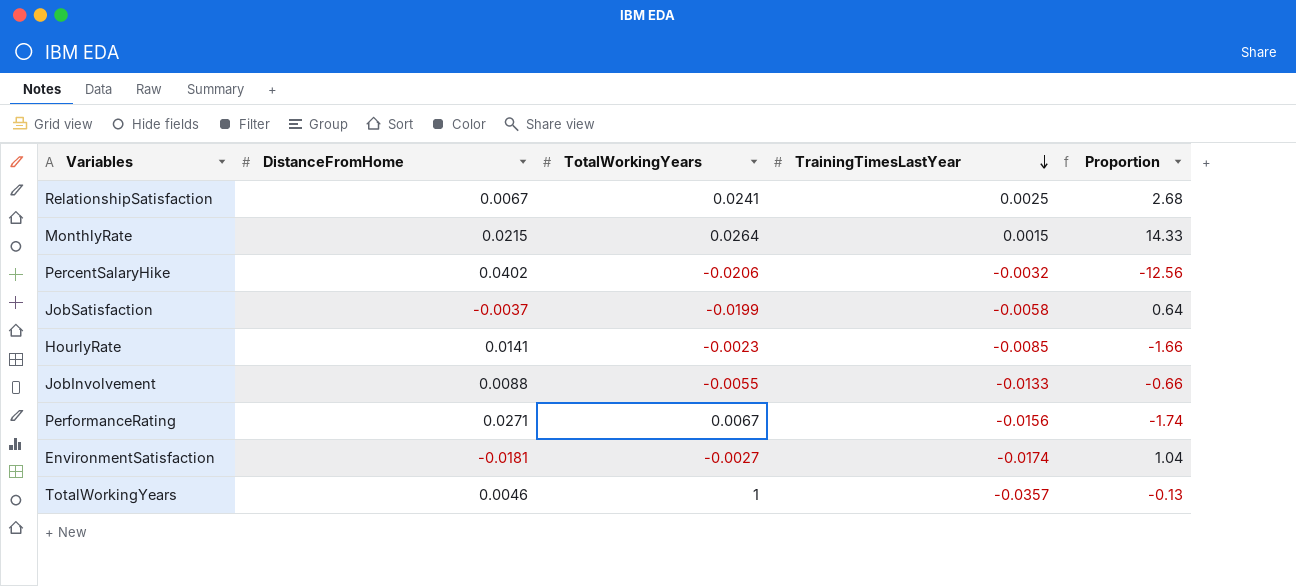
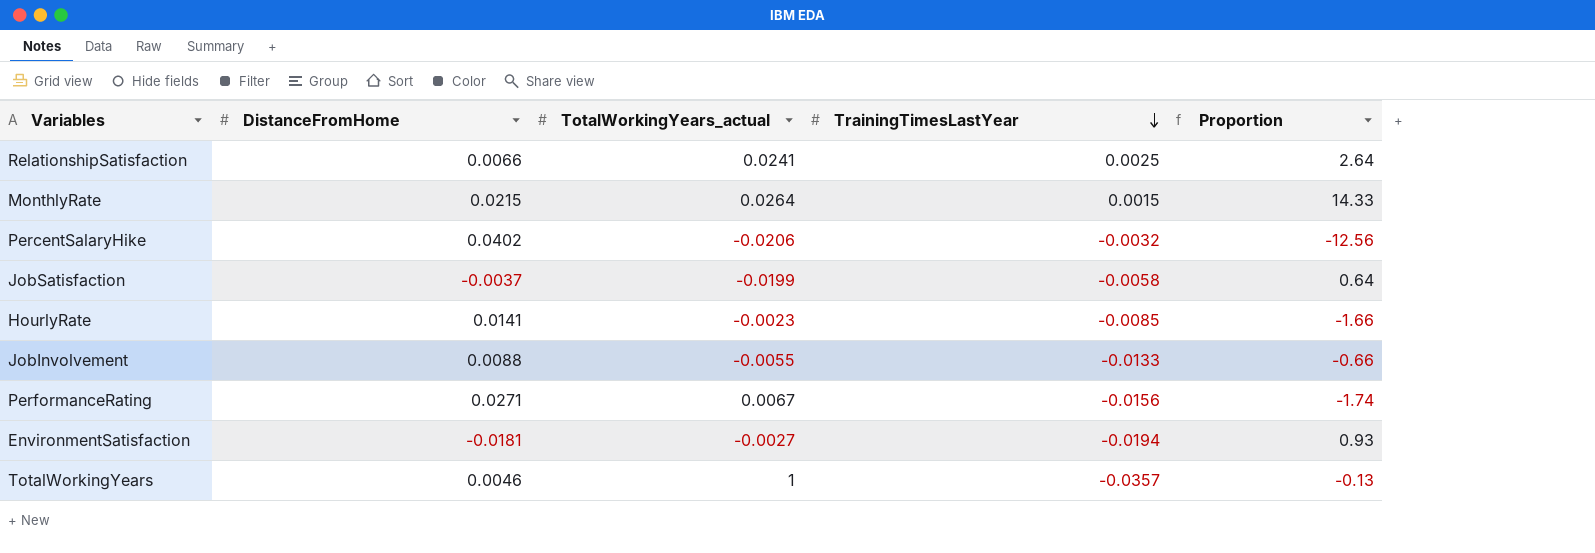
column name: TotalWorkingYears -> TotalWorkingYears_actual
RelationshipSatisfaction | DistanceFromHome: 0.0067 -> 0.0066
RelationshipSatisfaction | Proportion: 2.68 -> 2.64
EnvironmentSatisfaction | TrainingTimesLastYear: -0.0174 -> -0.0194
EnvironmentSatisfaction | Proportion: 1.04 -> 0.93

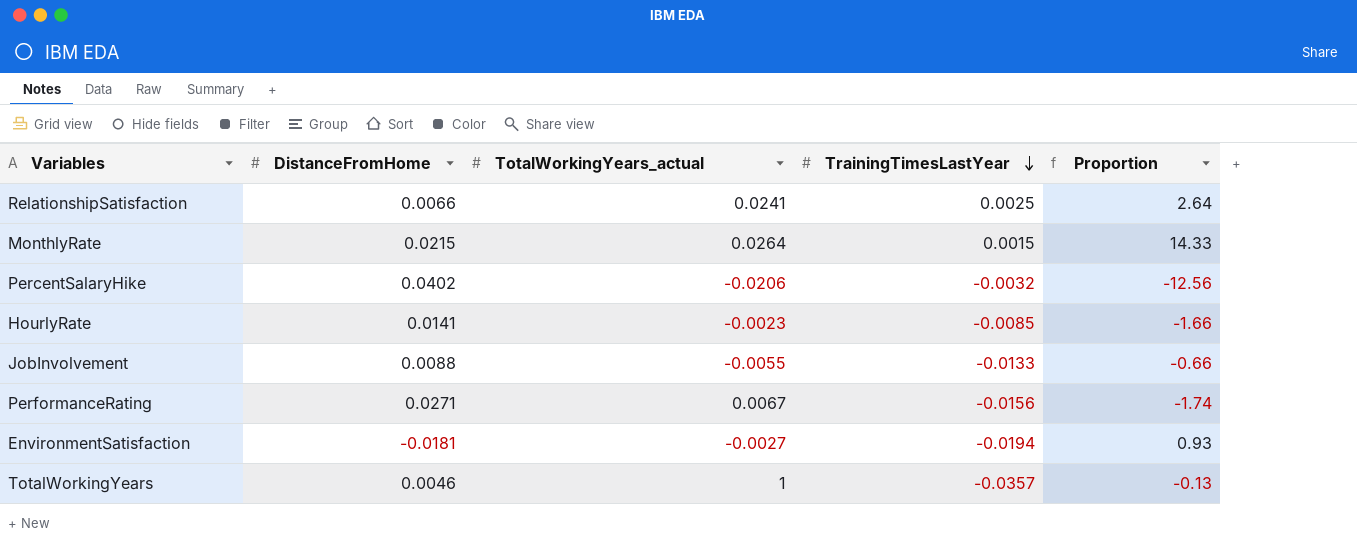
row JobSatisfaction: -0.0037 | -0.0199 | -0.0058 | 0.64 -> none

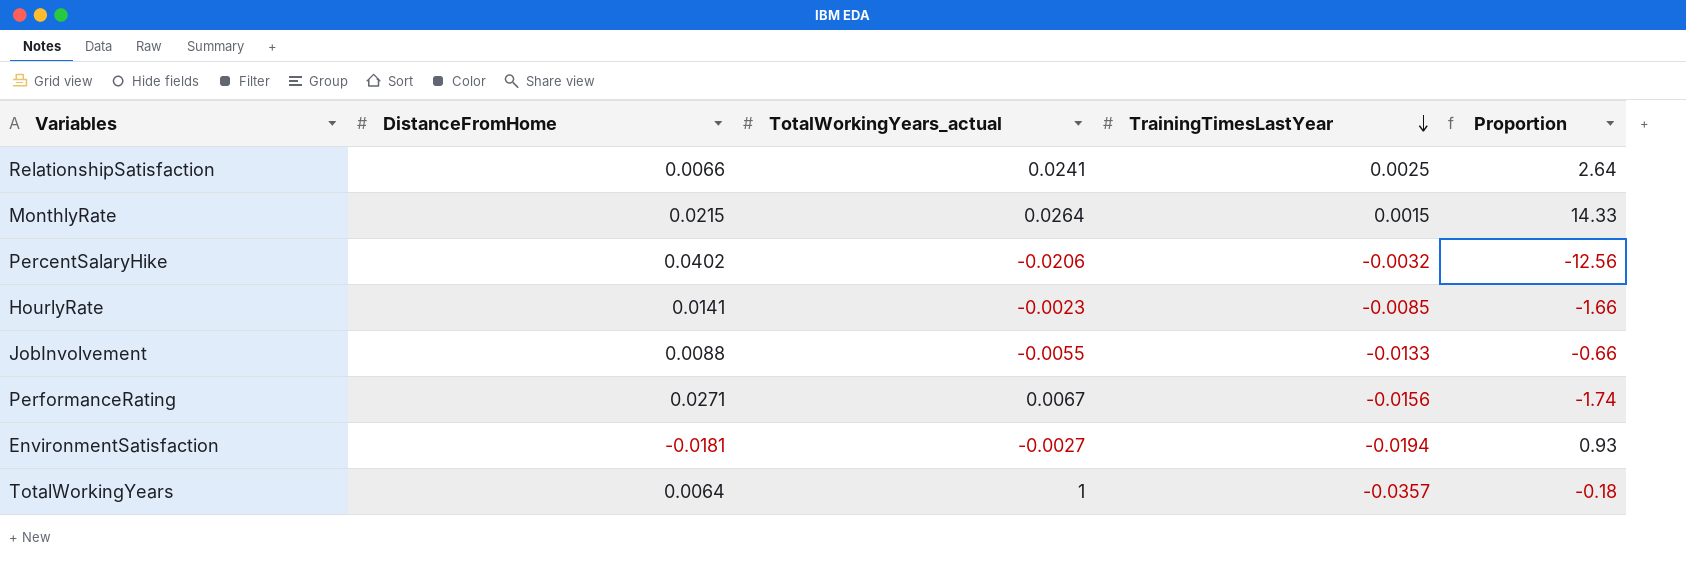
TotalWorkingYears | DistanceFromHome: 0.0046 -> 0.0064
TotalWorkingYears | Proportion: -0.13 -> -0.18

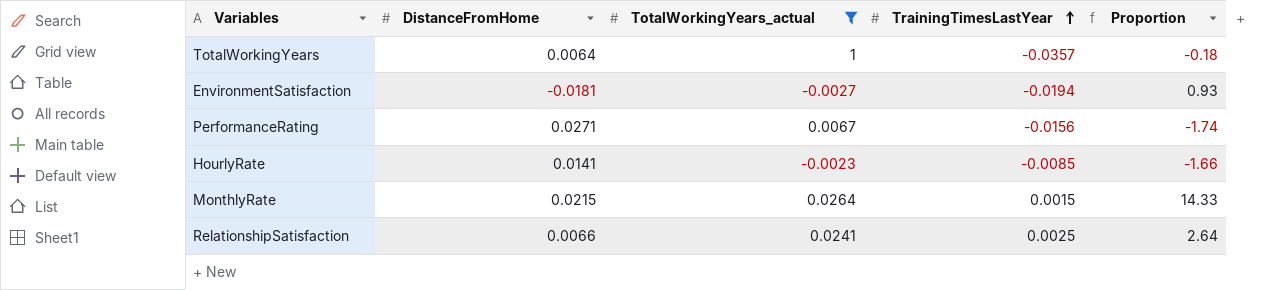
filter: none -> TotalWorkingYears_actual >= -0.0027
row order: TrainingTimesLastYear descending -> TrainingTimesLastYear ascending

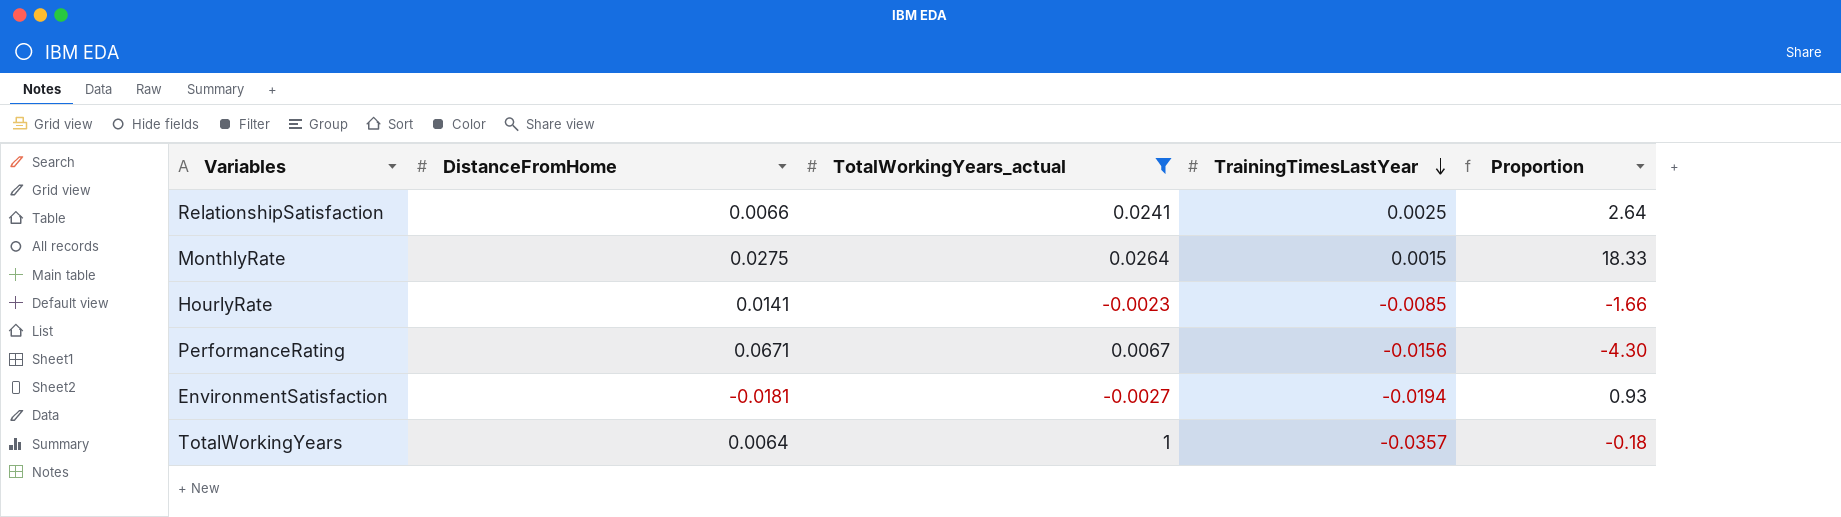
row order: TrainingTimesLastYear ascending -> TrainingTimesLastYear descending
MonthlyRate | DistanceFromHome: 0.0215 -> 0.0275
MonthlyRate | Proportion: 14.33 -> 18.33
PerformanceRating | DistanceFromHome: 0.0271 -> 0.0671
PerformanceRating | Proportion: -1.74 -> -4.30

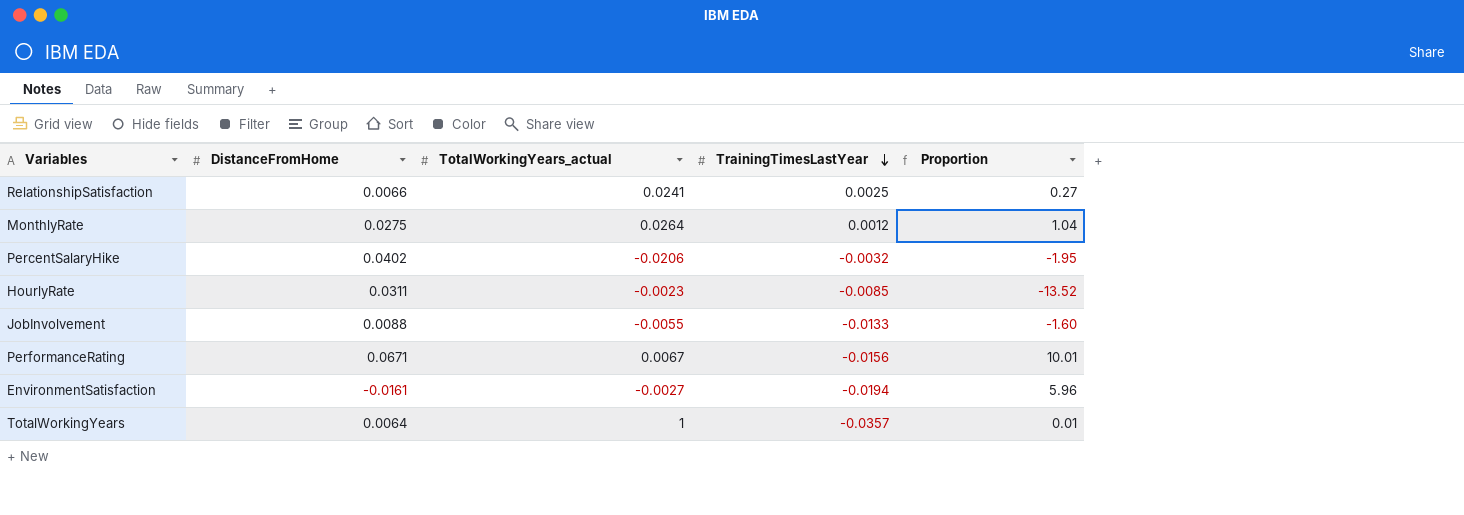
filter: TotalWorkingYears_actual >= -0.0027 -> none
column Proportion | formula: [DistanceFromHome] / [TrainingTimesLastYear] -> [DistanceFromHome] / [TotalWorkingYears_actual]
MonthlyRate | TrainingTimesLastYear: 0.0015 -> 0.0012
HourlyRate | DistanceFromHome: 0.0141 -> 0.0311
EnvironmentSatisfaction | DistanceFromHome: -0.0181 -> -0.0161

